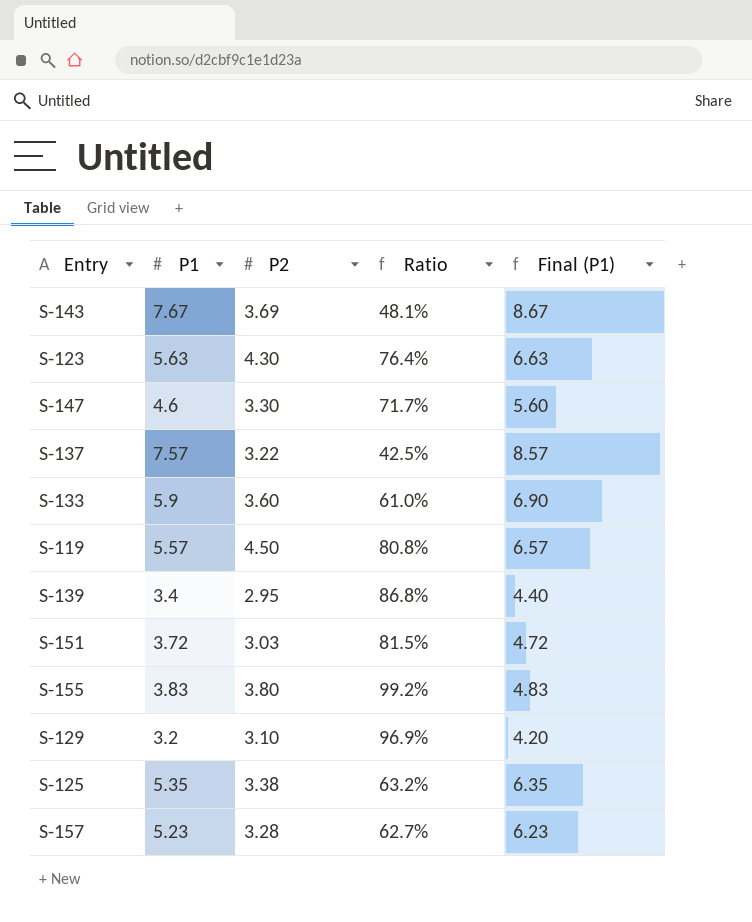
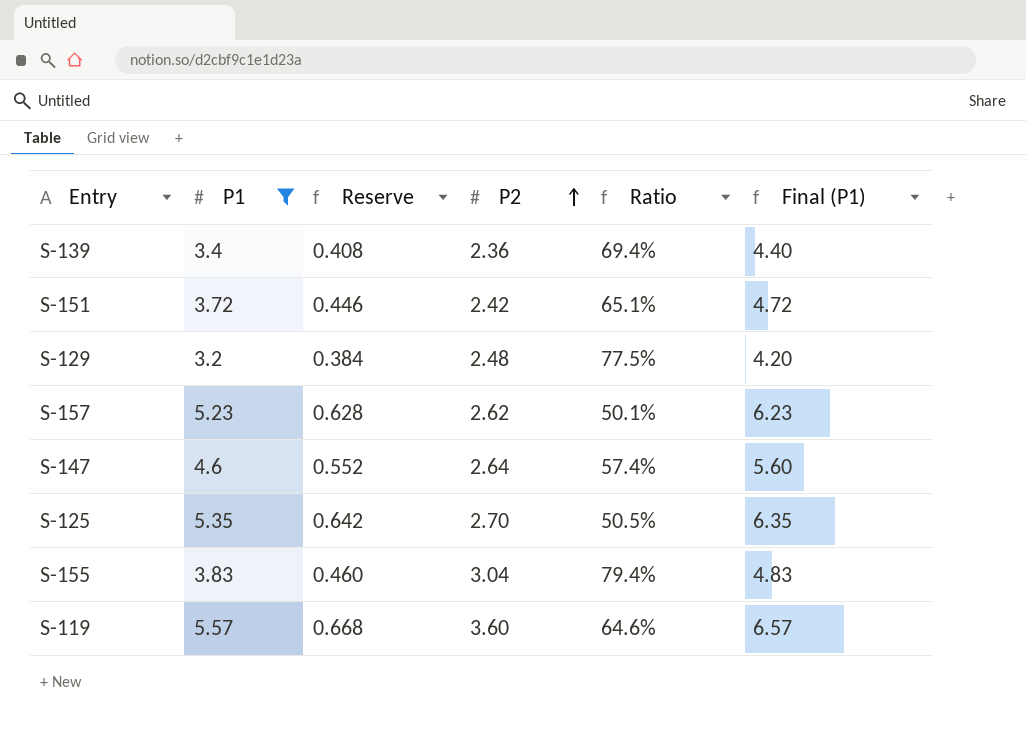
filter: none -> P1 <= 5.57
row order: none -> P2 ascending
column Reserve | formula: none -> [P1] * 0.12
S-139 | P2: 2.95 -> 2.36
S-139 | Ratio: 86.8% -> 69.4%
S-151 | P2: 3.03 -> 2.42
S-151 | Ratio: 81.5% -> 65.1%
S-129 | P2: 3.10 -> 2.48
S-129 | Ratio: 96.9% -> 77.5%
S-157 | P2: 3.28 -> 2.62
S-157 | Ratio: 62.7% -> 50.1%
S-147 | P2: 3.30 -> 2.64
S-147 | Ratio: 71.7% -> 57.4%
S-125 | P2: 3.38 -> 2.70
S-125 | Ratio: 63.2% -> 50.5%
S-155 | P2: 3.80 -> 3.04
S-155 | Ratio: 99.2% -> 79.4%
S-119 | P2: 4.50 -> 3.60
S-119 | Ratio: 80.8% -> 64.6%

